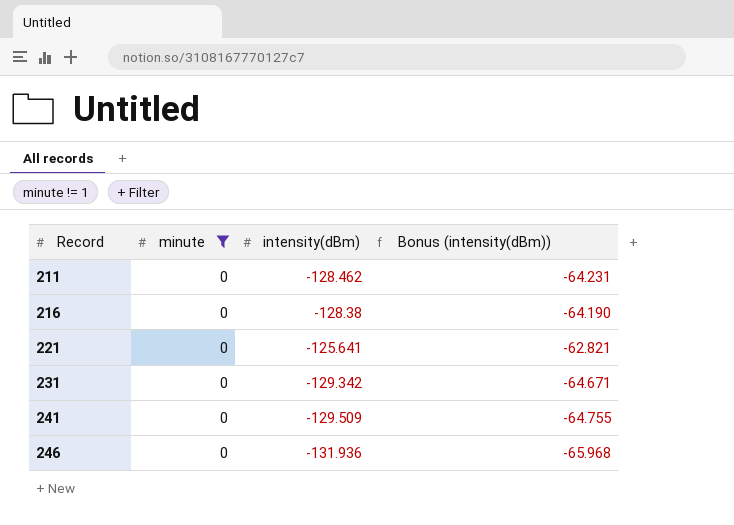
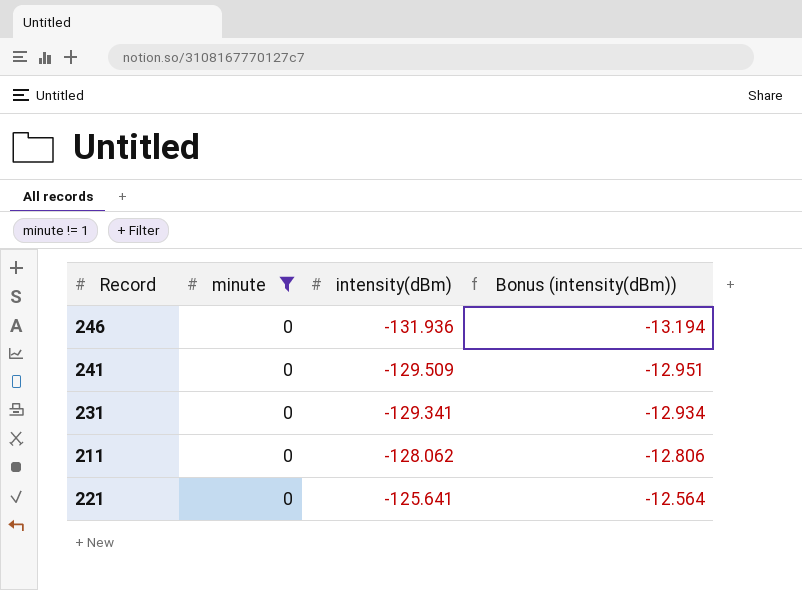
row order: Record ascending -> intensity(dBm) ascending
column Bonus (intensity(dBm)) | formula: [intensity(dBm)] * 0.5 -> [intensity(dBm)] * 0.1
row 216: 0 | -128.38 | -64.190 -> none
231 | intensity(dBm): -129.342 -> -129.341
211 | intensity(dBm): -128.462 -> -128.062

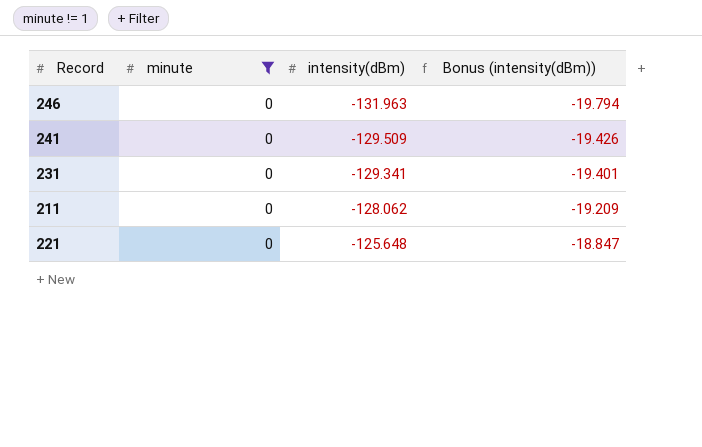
column Bonus (intensity(dBm)) | formula: [intensity(dBm)] * 0.1 -> [intensity(dBm)] * 0.15
246 | intensity(dBm): -131.936 -> -131.963
221 | intensity(dBm): -125.641 -> -125.648

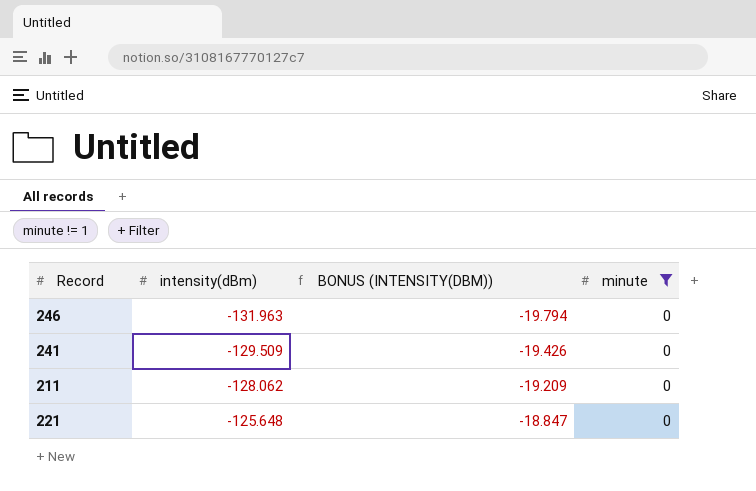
column name: Bonus (intensity(dBm)) -> BONUS (INTENSITY(DBM))
column minute | position: 2 -> 4
row 231: 0 | -129.341 | -19.401 -> none

